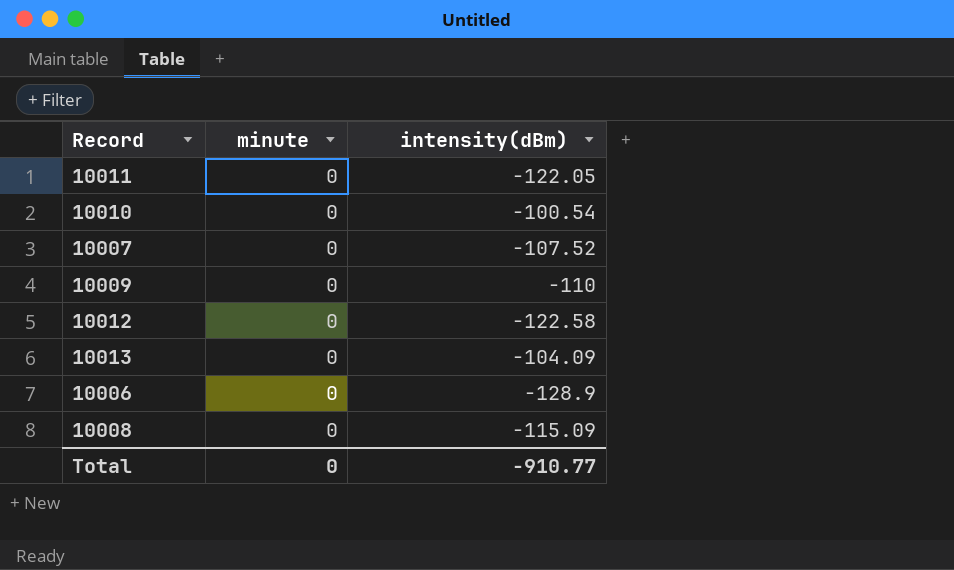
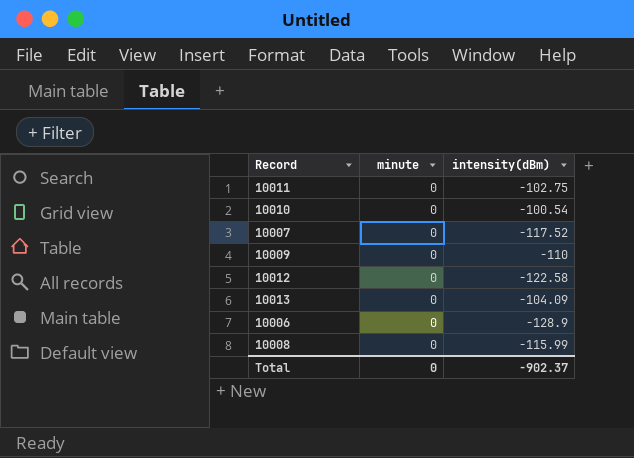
10011 | intensity(dBm): -122.05 -> -102.75
10007 | intensity(dBm): -107.52 -> -117.52
10008 | intensity(dBm): -115.09 -> -115.99
Total | intensity(dBm): -910.77 -> -902.37

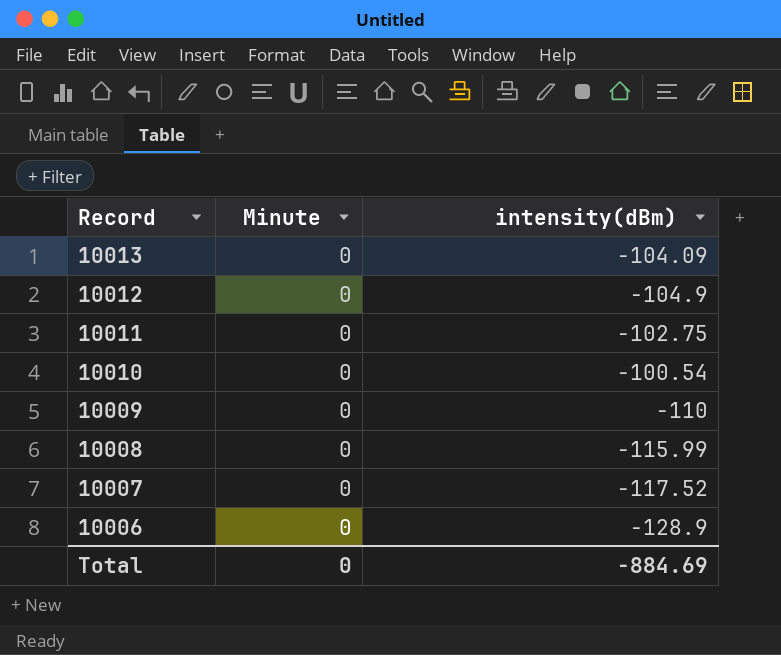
row order: none -> Record descending
column name: minute -> Minute
10012 | intensity(dBm): -122.58 -> -104.9
Total | intensity(dBm): -902.37 -> -884.69

